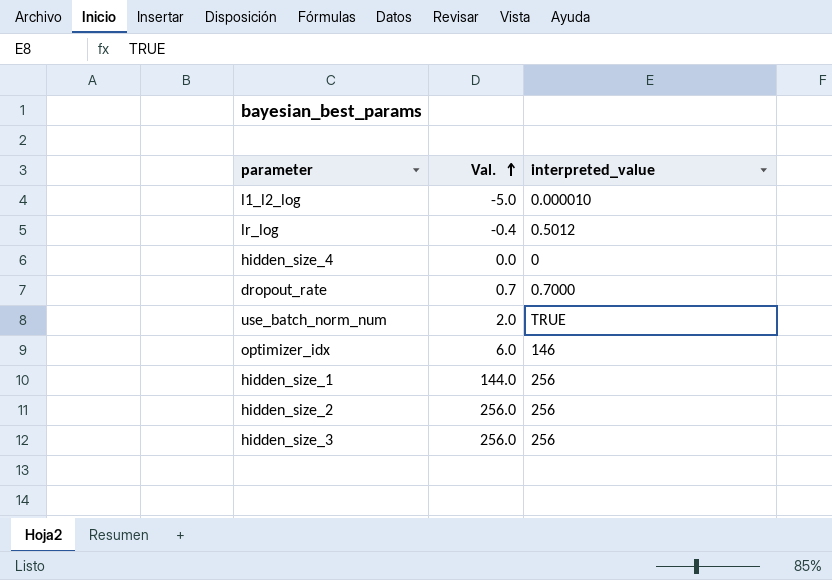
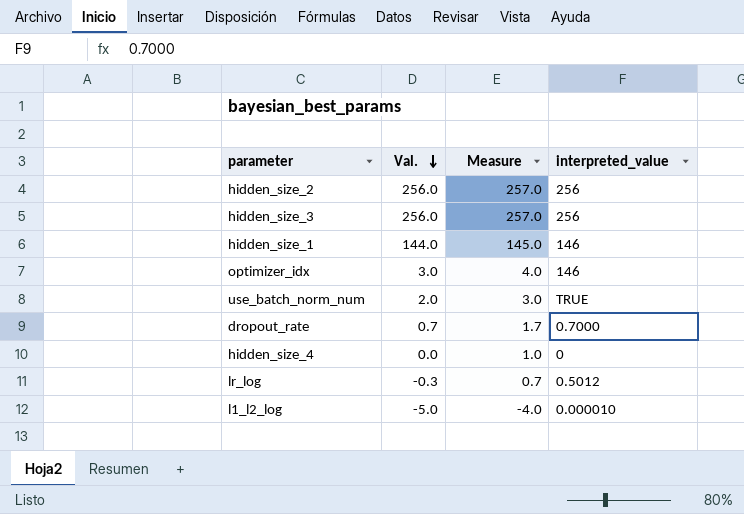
row order: Val. ascending -> Val. descending
column Measure | formula: none -> [Val.] + 1
hidden_size_1 | interpreted_value: 256 -> 146
optimizer_idx | Val.: 6.0 -> 3.0
lr_log | Val.: -0.4 -> -0.3

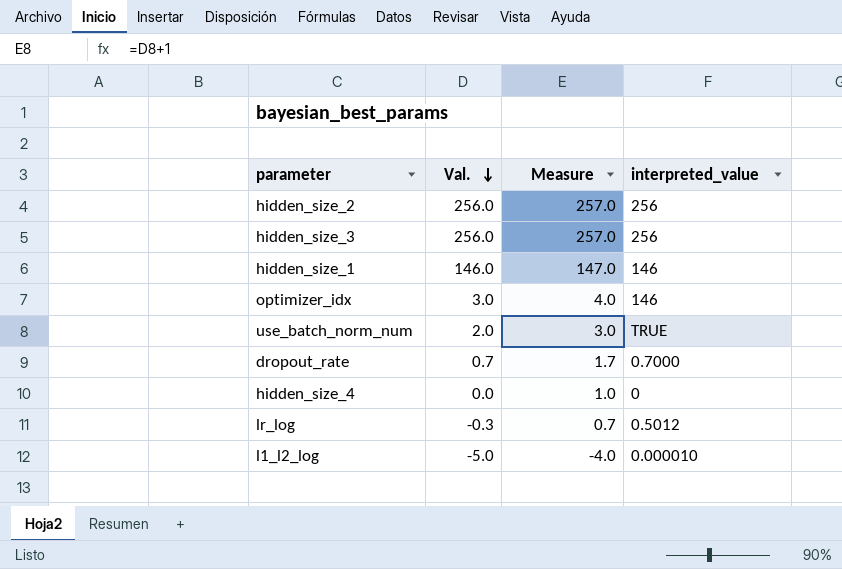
hidden_size_1 | Val.: 144.0 -> 146.0
hidden_size_1 | Measure: 145.0 -> 147.0

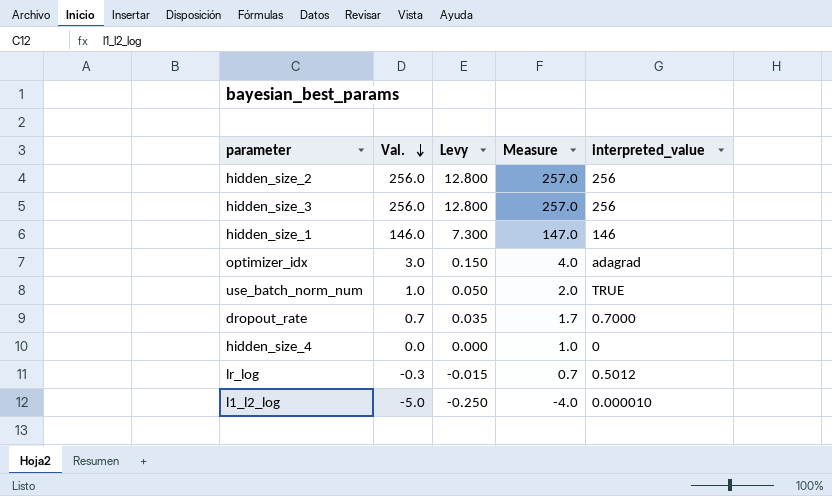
column Levy | formula: none -> [Val.] * 0.05
optimizer_idx | interpreted_value: 146 -> adagrad
use_batch_norm_num | Val.: 2.0 -> 1.0
use_batch_norm_num | Measure: 3.0 -> 2.0

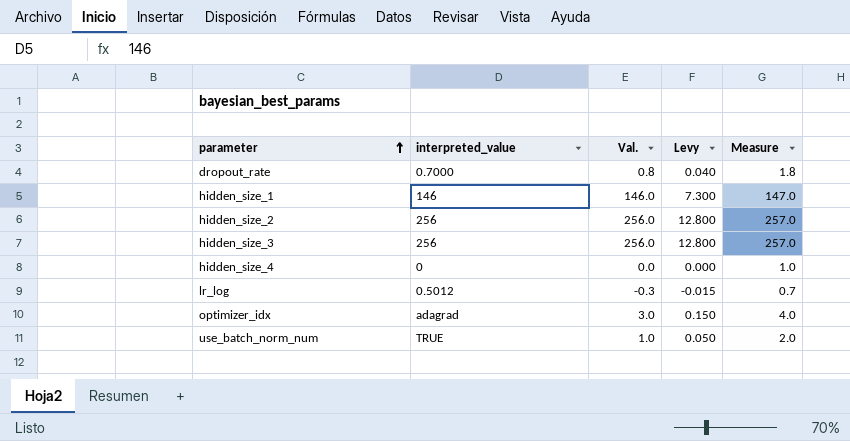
row order: Val. descending -> parameter ascending
column interpreted_value | position: 5 -> 2
row l1_l2_log: -5.0 | -0.250 | -4.0 | 0.000010 -> none
dropout_rate | Val.: 0.7 -> 0.8
dropout_rate | Levy: 0.035 -> 0.040
dropout_rate | Measure: 1.7 -> 1.8

